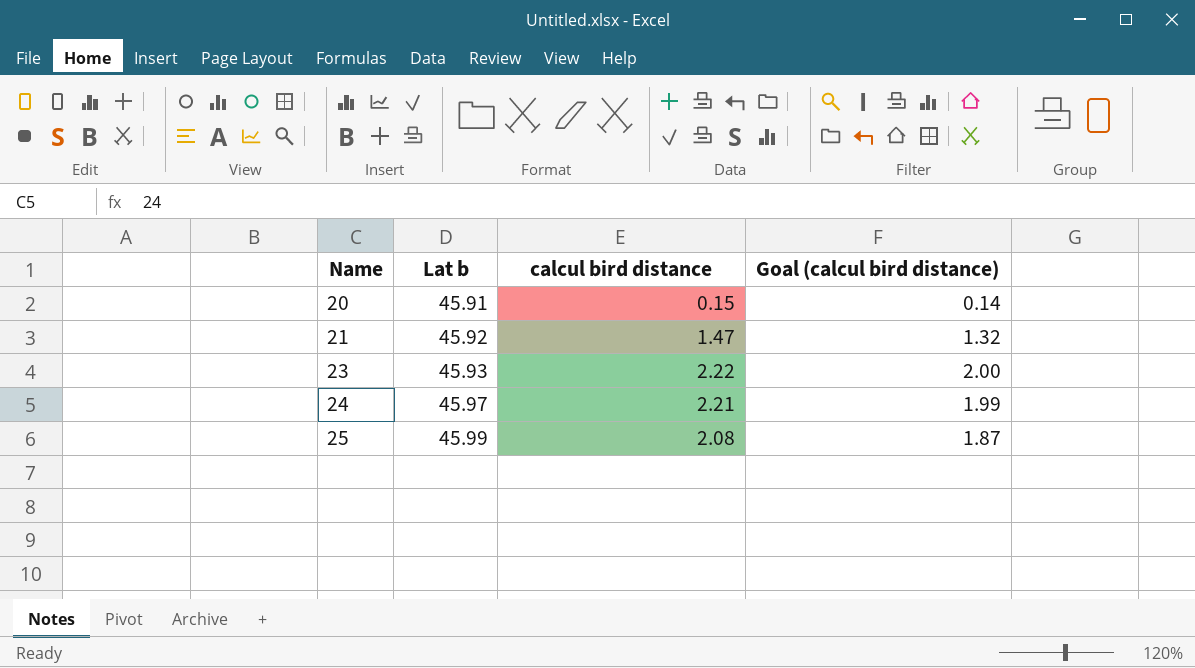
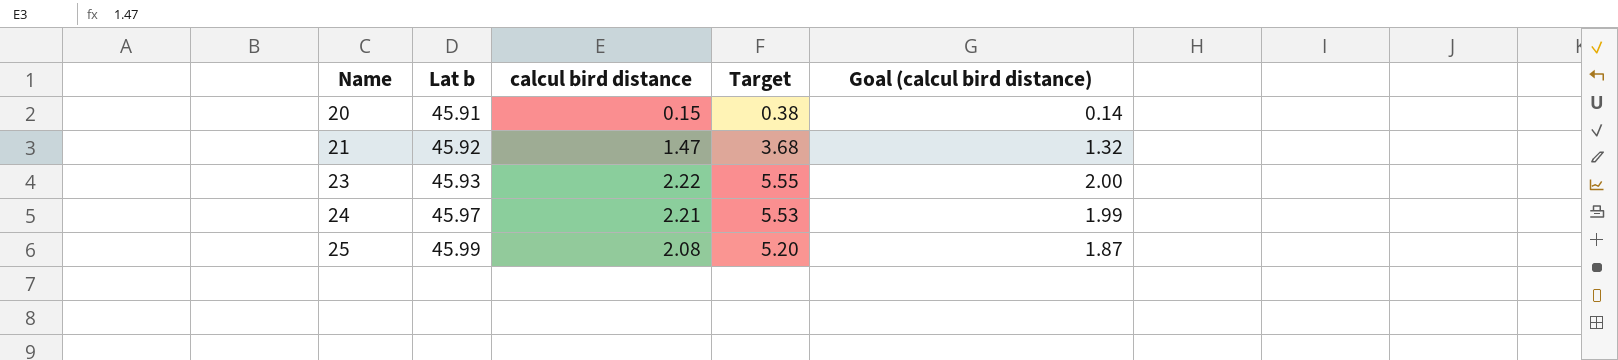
column Target | formula: none -> [calcul bird distance] * 2.5

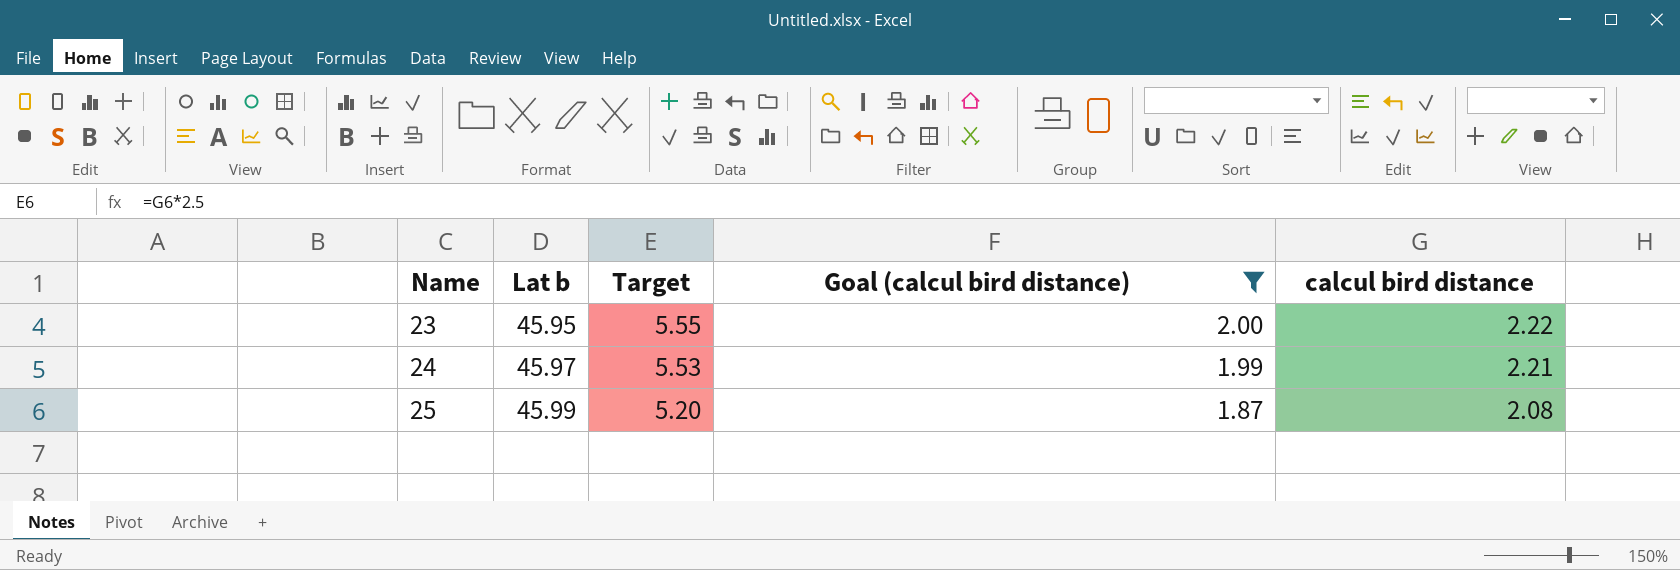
filter: none -> Goal (calcul bird distance) >= 1.87
column calcul bird distance | position: 3 -> 5
23 | Lat b: 45.93 -> 45.95

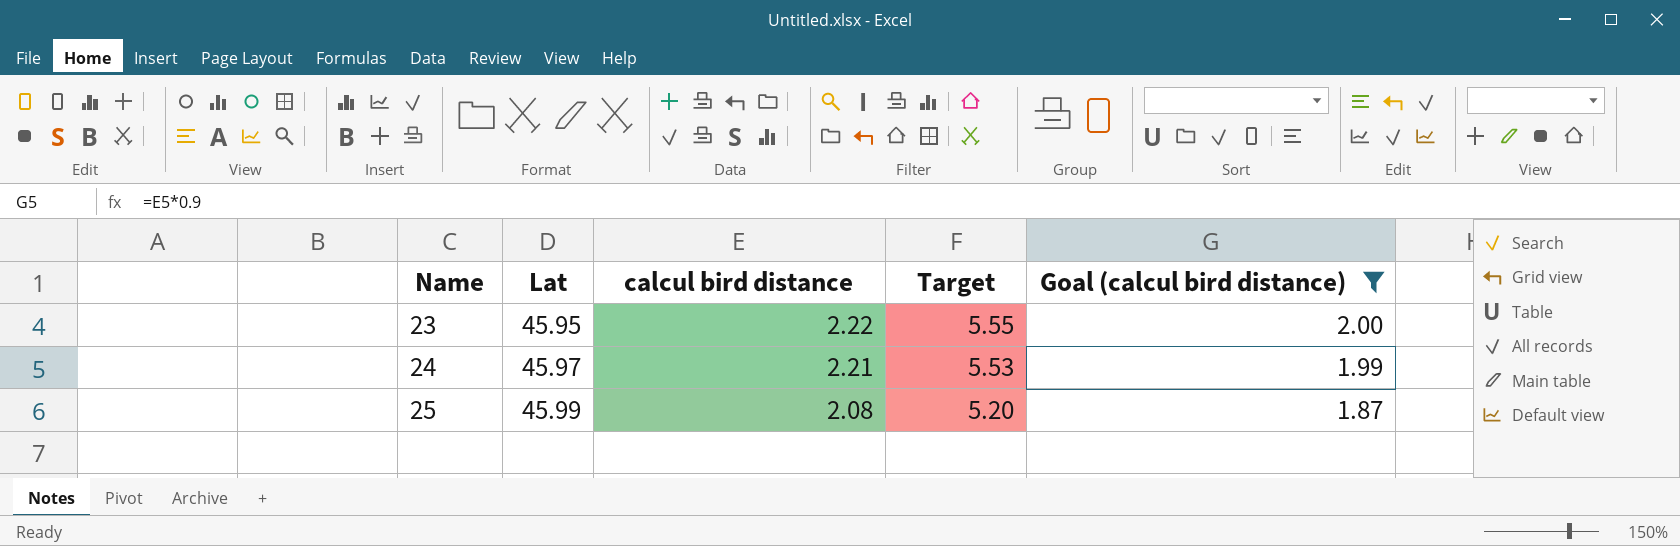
column name: Lat b -> Lat
column calcul bird distance | position: 5 -> 3

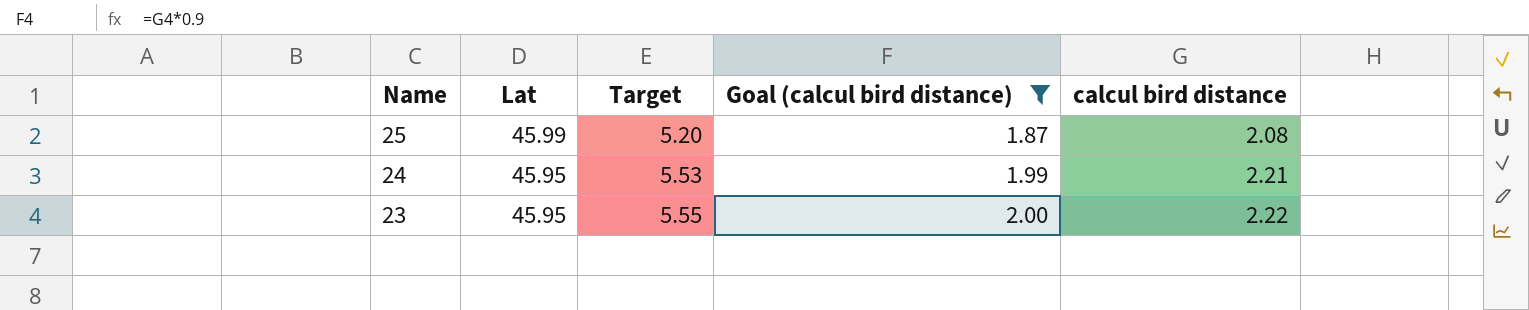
row order: Name ascending -> Name descending
column calcul bird distance | position: 3 -> 5
24 | Lat: 45.97 -> 45.95

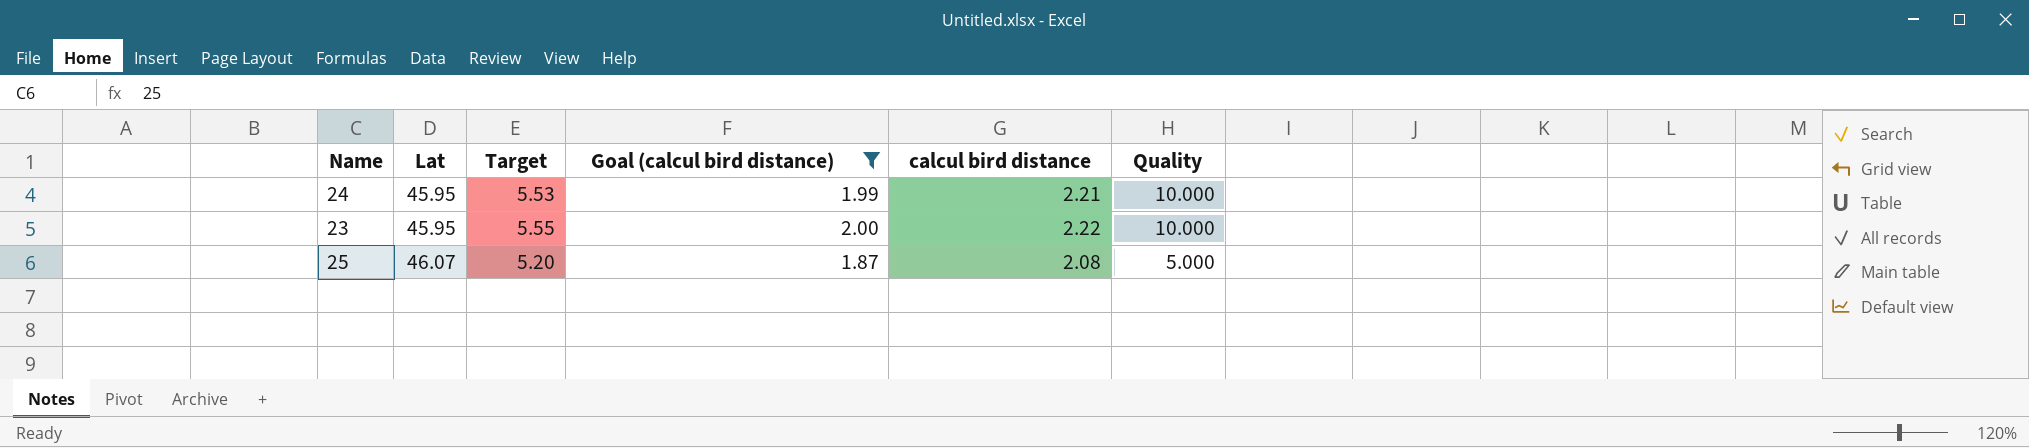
row order: Name descending -> Lat ascending
column Quality | position: none -> 6
25 | Lat: 45.99 -> 46.07

